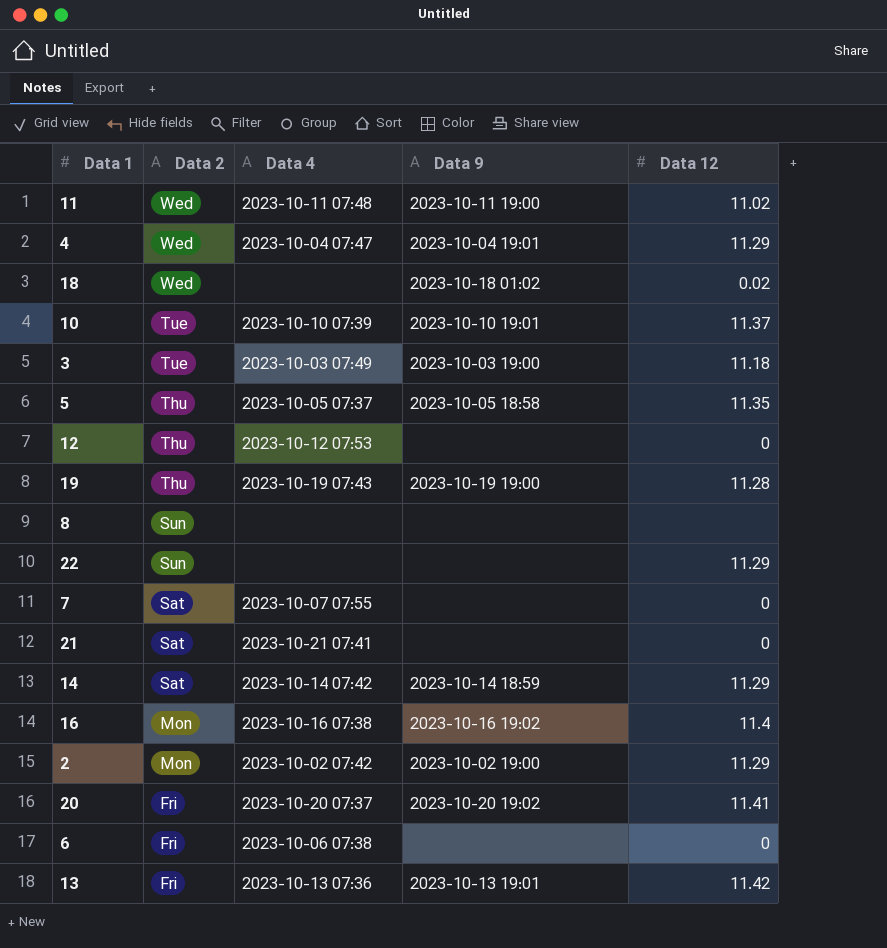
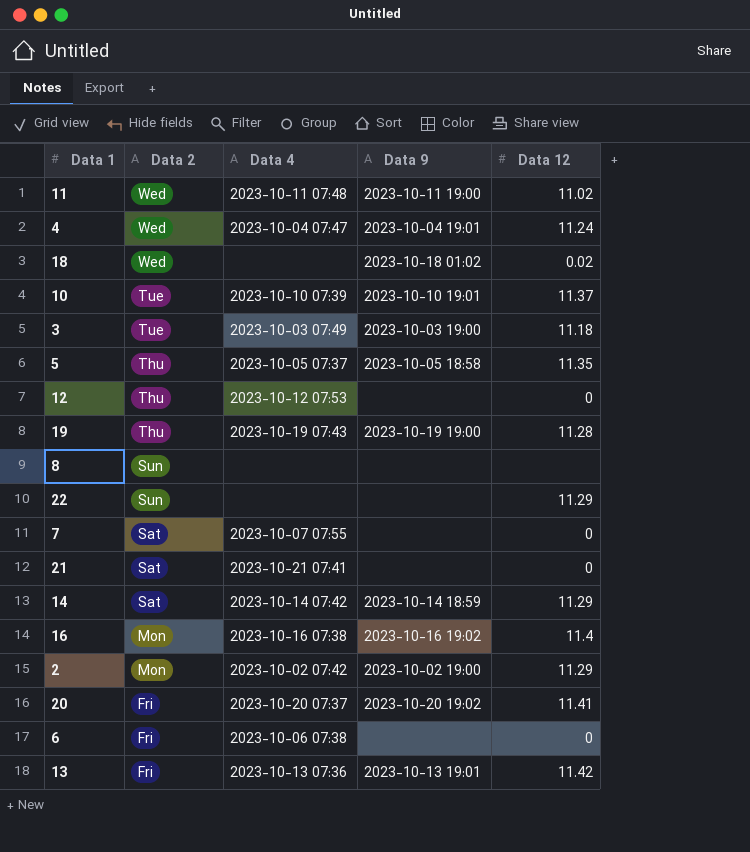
4 | Data 12: 11.29 -> 11.24

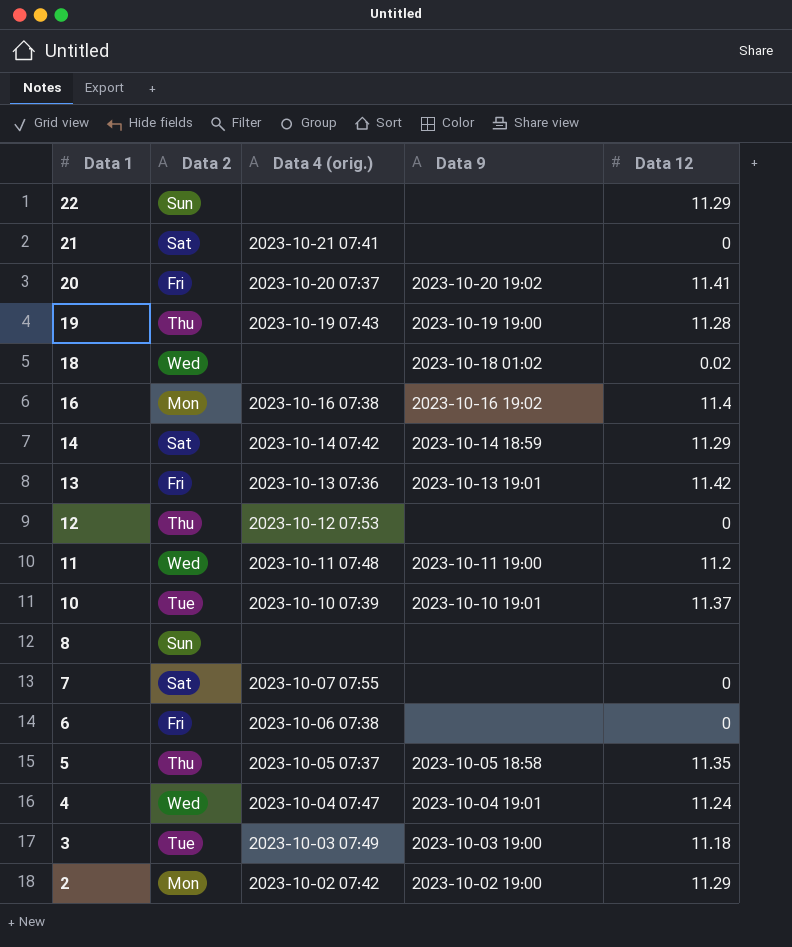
row order: Data 2 descending -> Data 1 descending
column name: Data 4 -> Data 4 (orig.)
11 | Data 12: 11.02 -> 11.2

